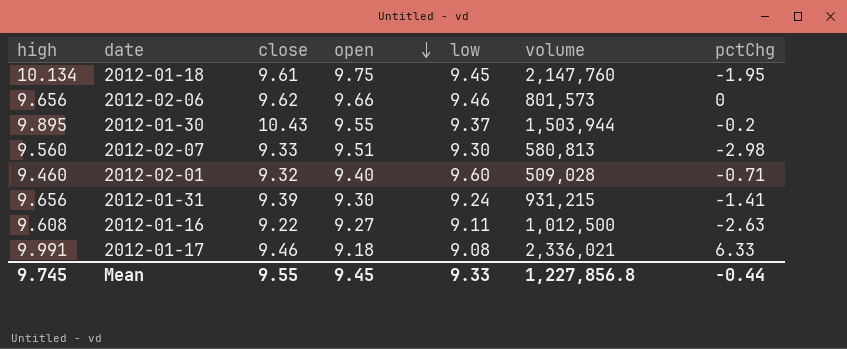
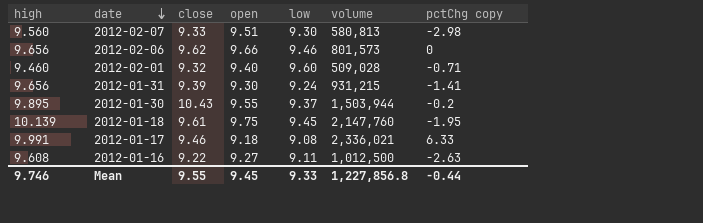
row order: open descending -> date descending
column name: pctChg -> pctChg copy
2012-01-18 | high: 10.134 -> 10.139
Mean | high: 9.745 -> 9.746

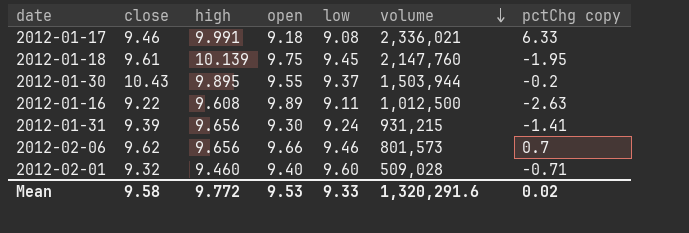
row order: date descending -> volume descending
column high | position: 1 -> 3
row 2012-02-07: 9.560 | 9.33 | 9.51 | 9.30 | 580,813 | -2.98 -> none
2012-01-16 | open: 9.27 -> 9.89
2012-02-06 | pctChg copy: 0 -> 0.7
Mean | close: 9.55 -> 9.58
Mean | high: 9.746 -> 9.772
Mean | open: 9.45 -> 9.53
Mean | volume: 1,227,856.8 -> 1,320,291.6
Mean | pctChg copy: -0.44 -> 0.02

